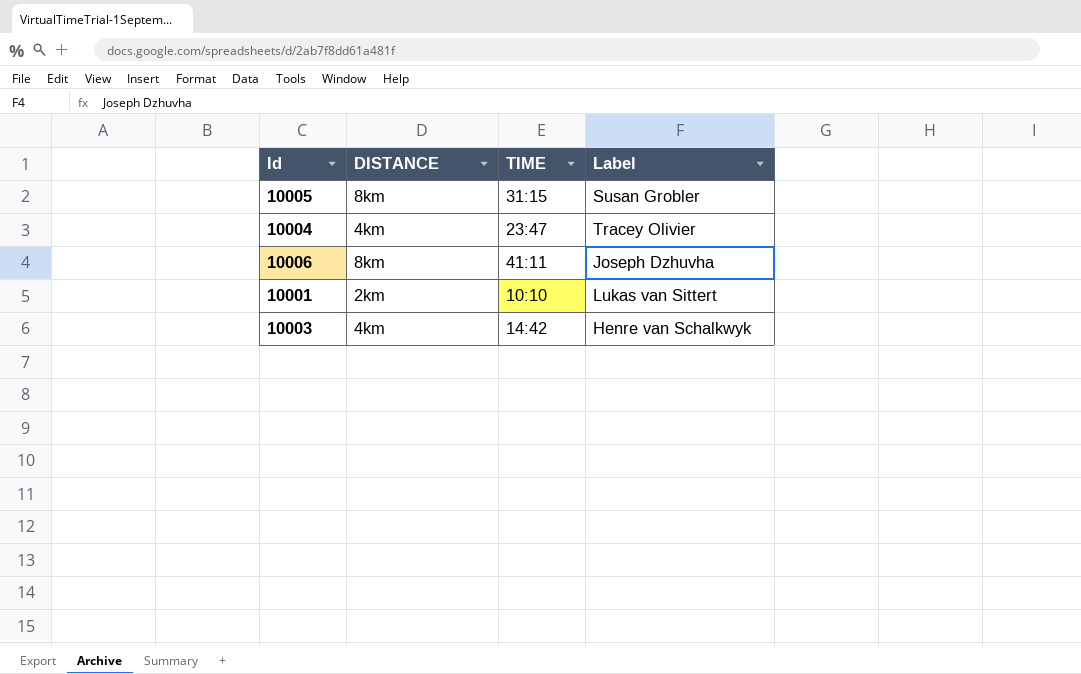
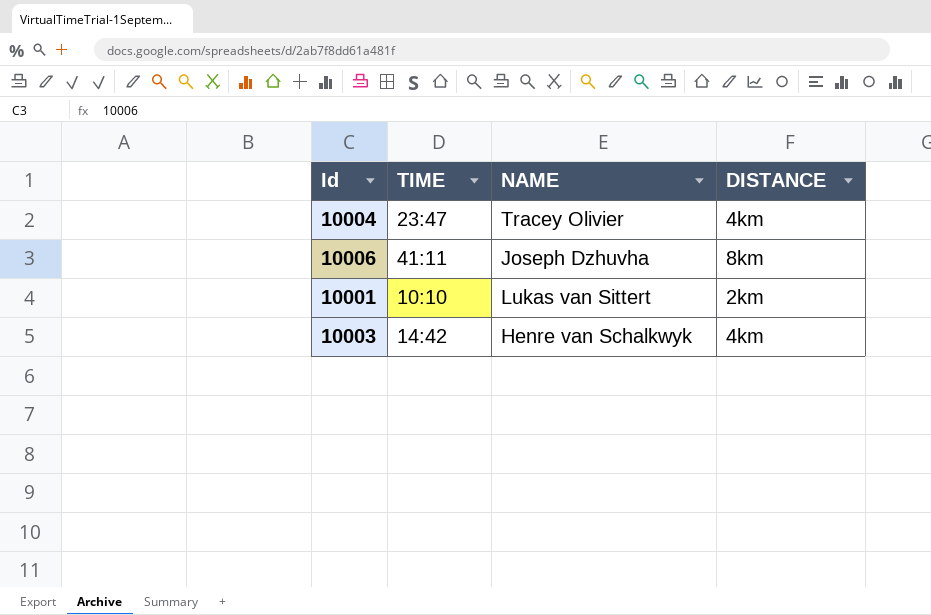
column name: Label -> NAME
column DISTANCE | position: 2 -> 4
row 10005: 8km | 31:15 | Susan Grobler -> none

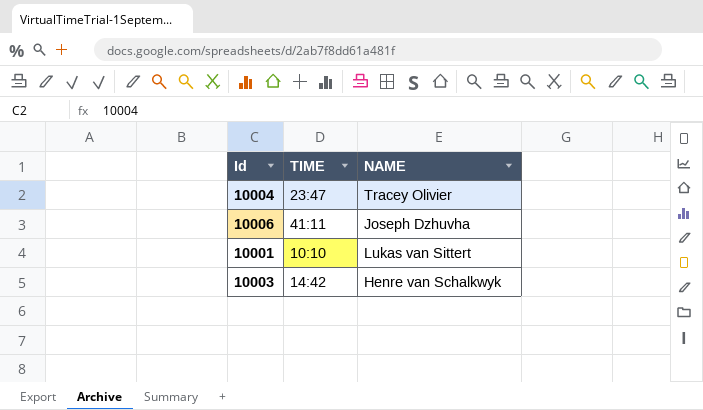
column DISTANCE | position: 4 -> none

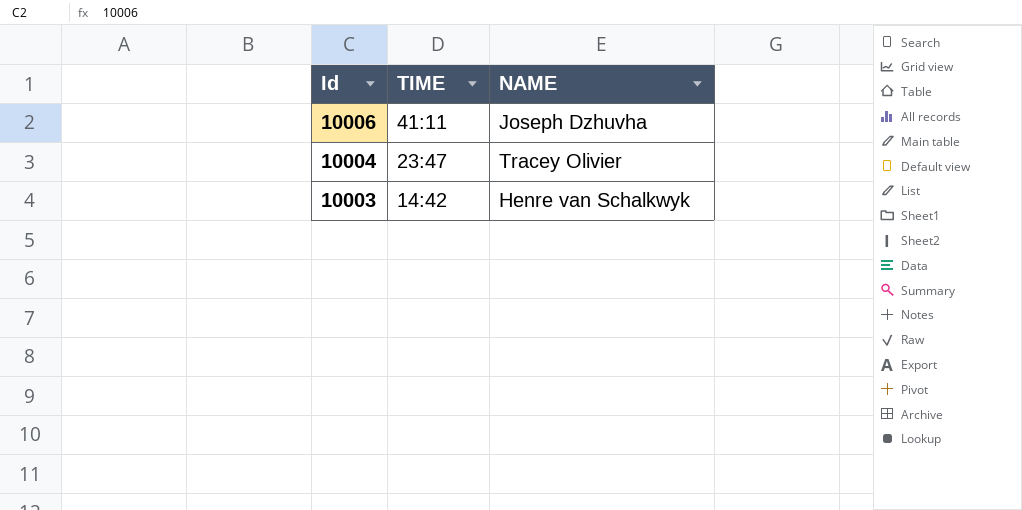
row order: none -> Id descending
row 10001: 10:10 | Lukas van Sittert -> none

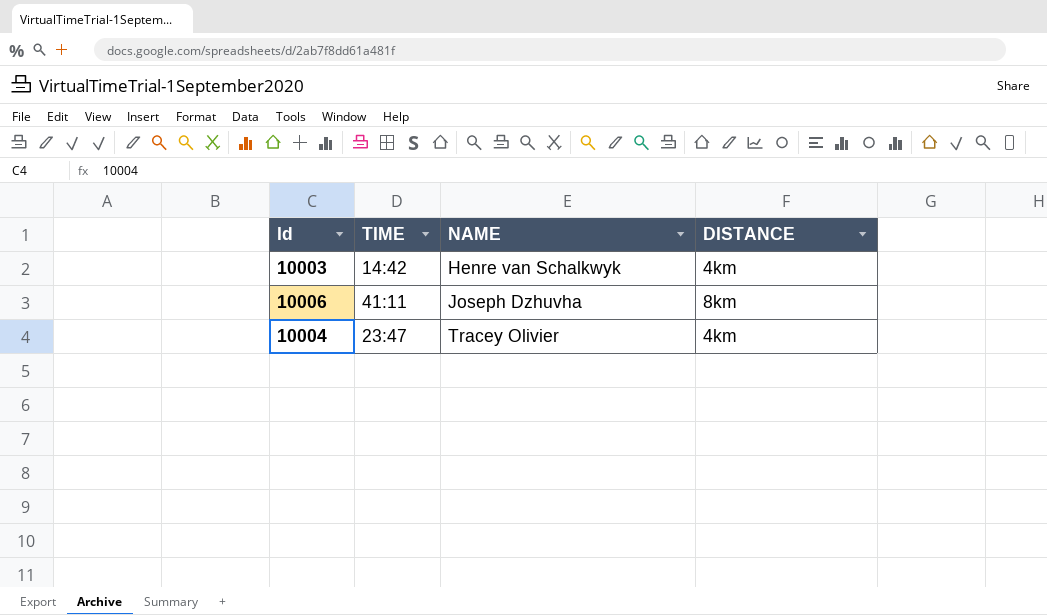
row order: Id descending -> NAME ascending
column DISTANCE | position: none -> 4

